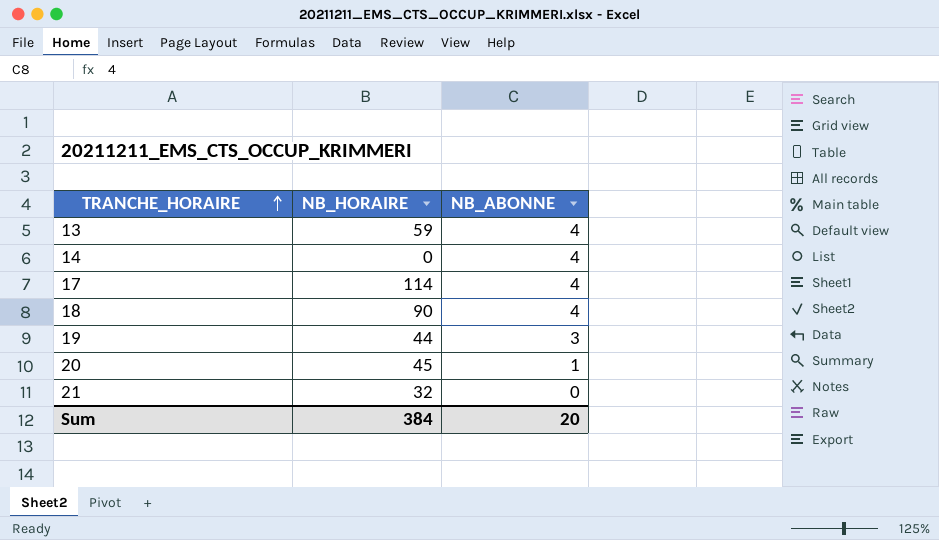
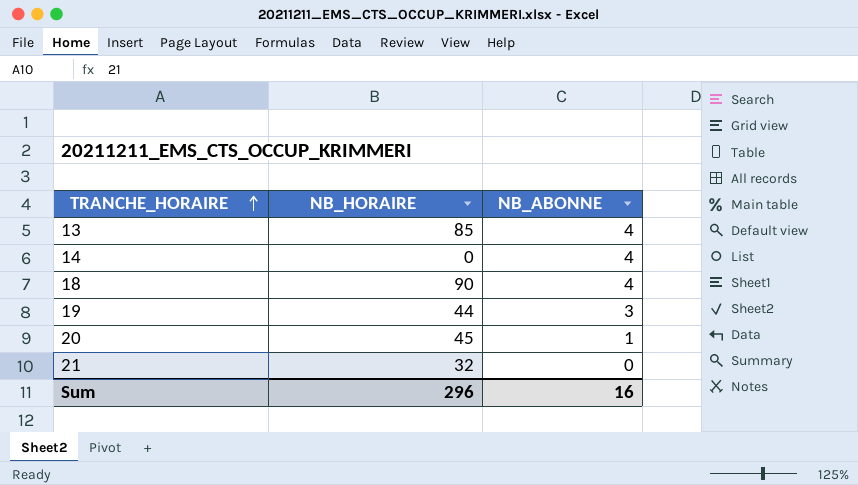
row 17: 114 | 4 -> none
13 | NB_HORAIRE: 59 -> 85
Sum | NB_HORAIRE: 384 -> 296
Sum | NB_ABONNE: 20 -> 16

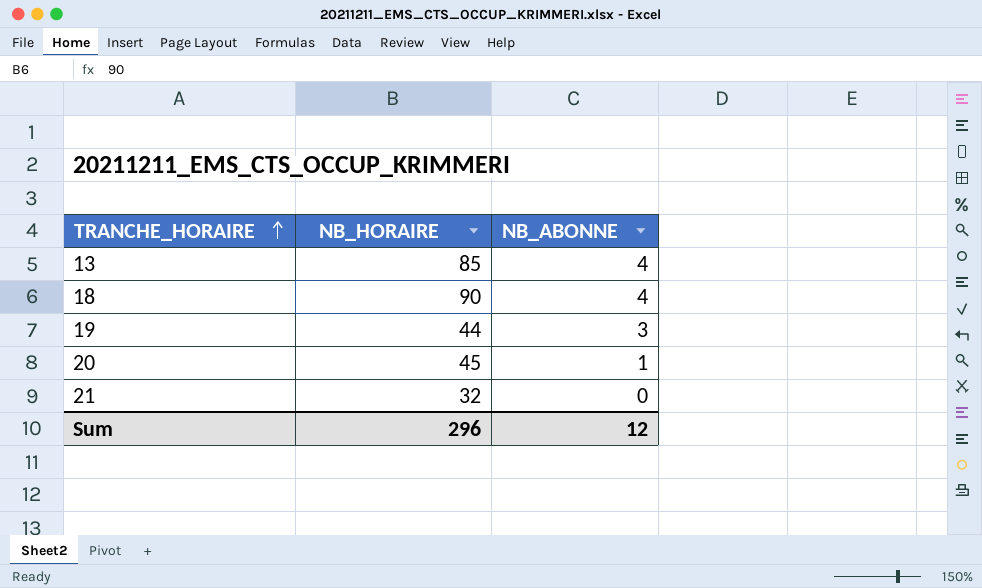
row 14: 0 | 4 -> none
Sum | NB_ABONNE: 16 -> 12

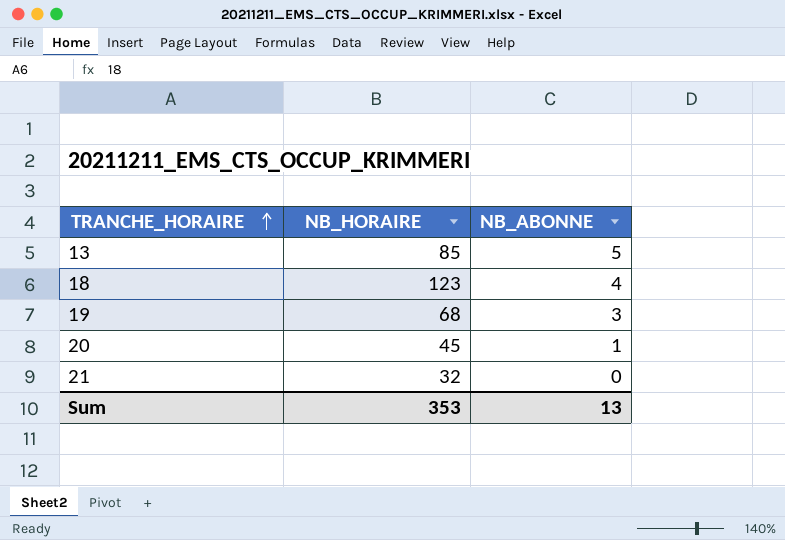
13 | NB_ABONNE: 4 -> 5
18 | NB_HORAIRE: 90 -> 123
19 | NB_HORAIRE: 44 -> 68
Sum | NB_HORAIRE: 296 -> 353
Sum | NB_ABONNE: 12 -> 13

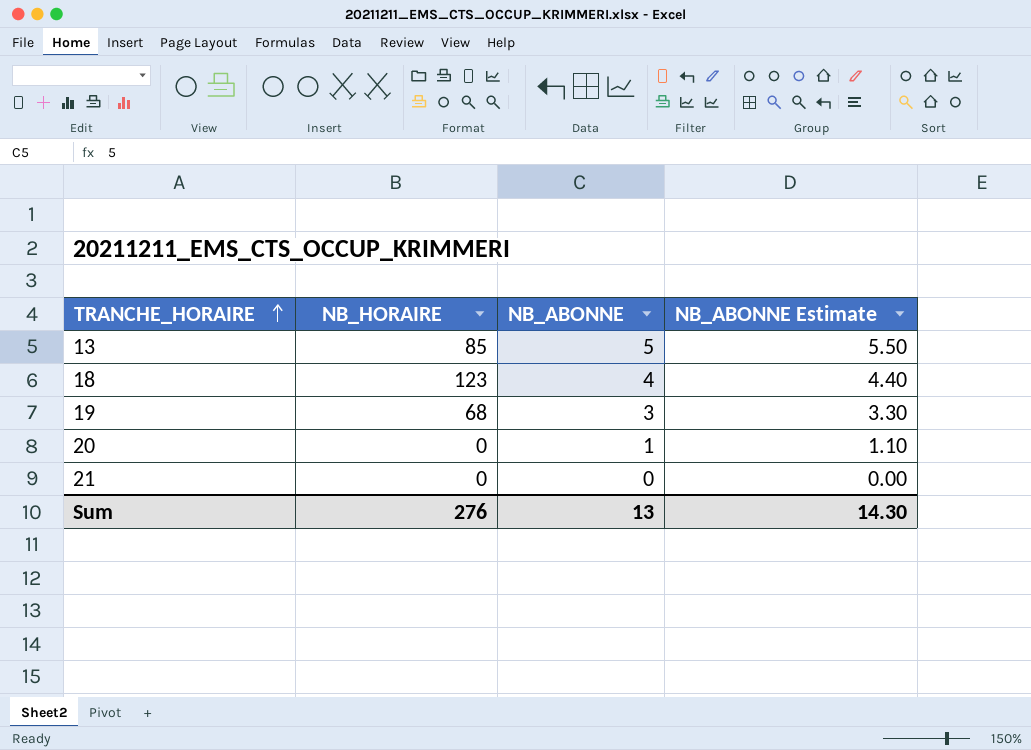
column NB_ABONNE Estimate | formula: none -> [NB_ABONNE] * 1.1
20 | NB_HORAIRE: 45 -> 0
21 | NB_HORAIRE: 32 -> 0
Sum | NB_HORAIRE: 353 -> 276

